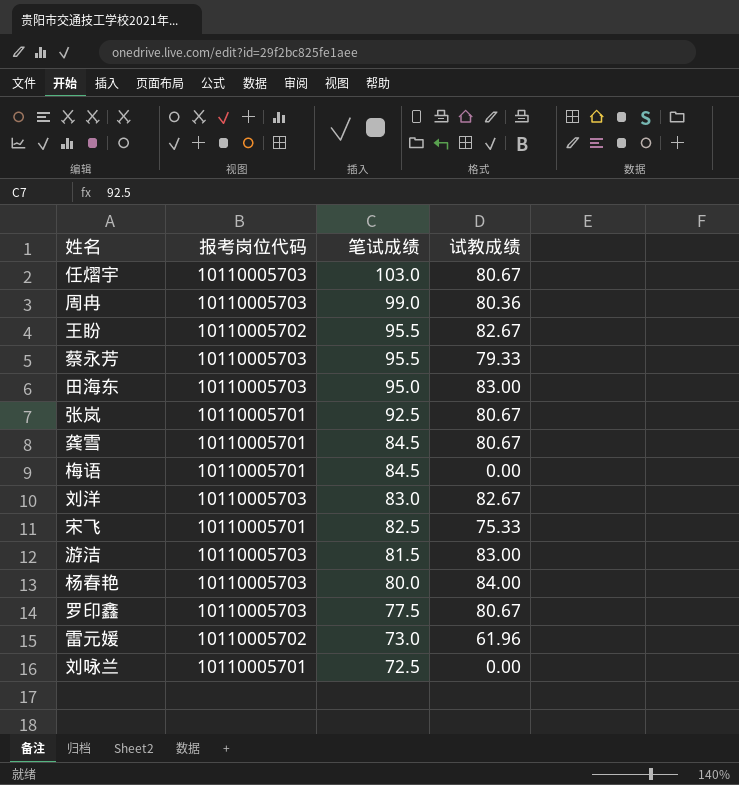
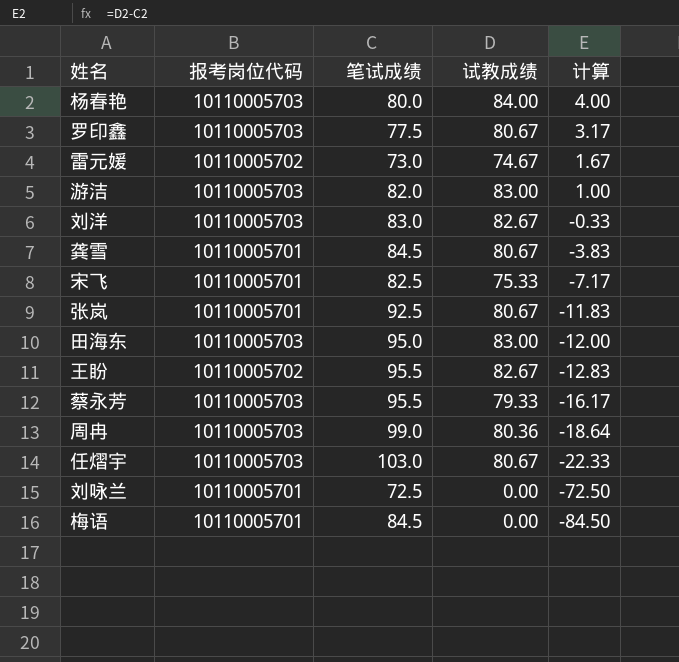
row order: 笔试成绩 descending -> 计算 descending
column 计算 | formula: none -> [试教成绩] - [笔试成绩]
雷元媛 | 试教成绩: 61.96 -> 74.67
游洁 | 笔试成绩: 81.5 -> 82.0

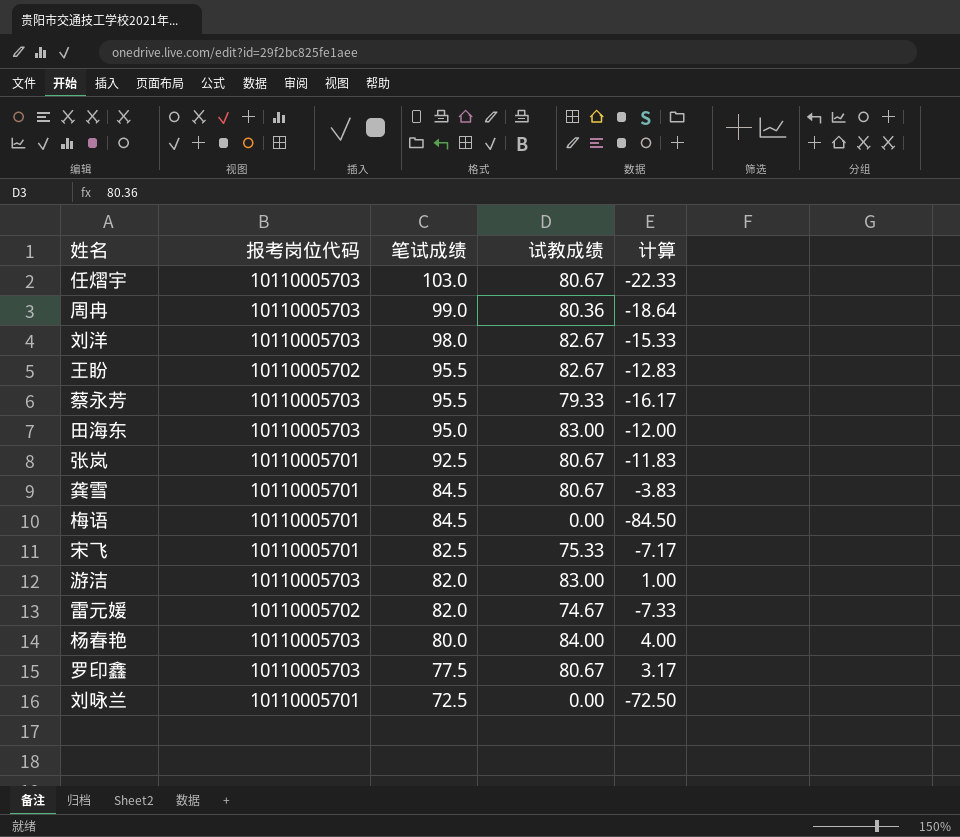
row order: 计算 descending -> 笔试成绩 descending
刘洋 | 笔试成绩: 83.0 -> 98.0
刘洋 | 计算: -0.33 -> -15.33
雷元媛 | 笔试成绩: 73.0 -> 82.0
雷元媛 | 计算: 1.67 -> -7.33

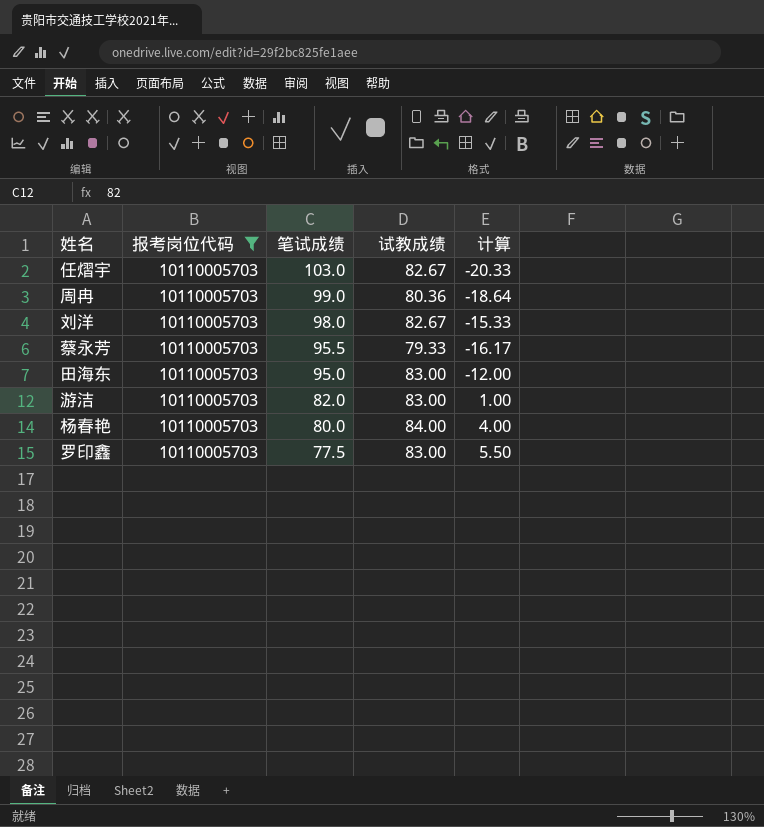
filter: none -> 报考岗位代码 = 10110005703
任熠宇 | 试教成绩: 80.67 -> 82.67
任熠宇 | 计算: -22.33 -> -20.33
罗印鑫 | 试教成绩: 80.67 -> 83.00
罗印鑫 | 计算: 3.17 -> 5.50

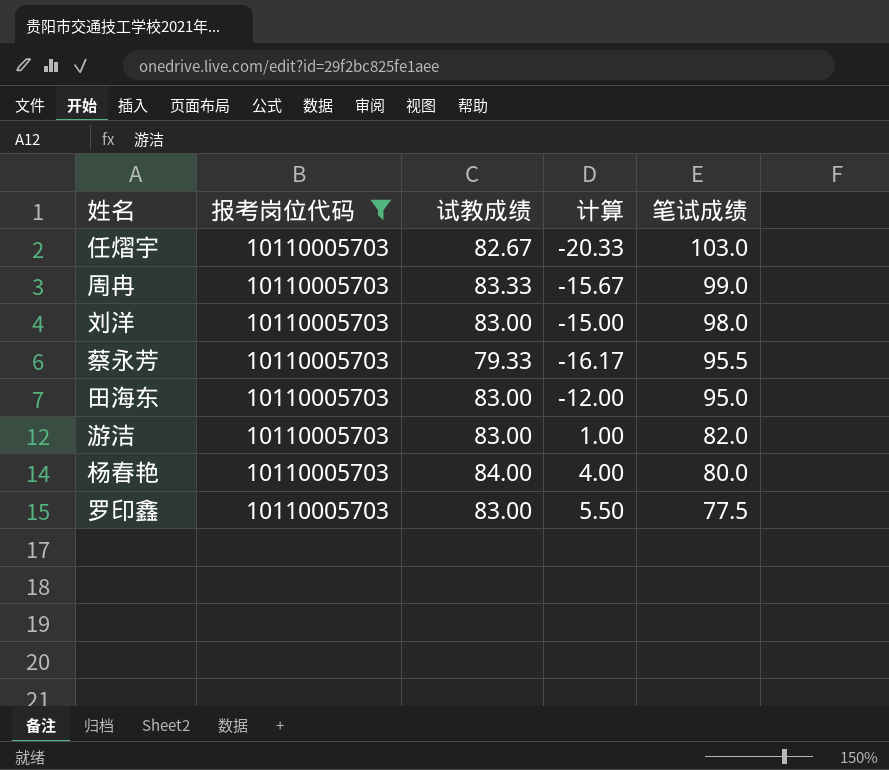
column 笔试成绩 | position: 3 -> 5
周冉 | 试教成绩: 80.36 -> 83.33
周冉 | 计算: -18.64 -> -15.67
刘洋 | 试教成绩: 82.67 -> 83.00
刘洋 | 计算: -15.33 -> -15.00

